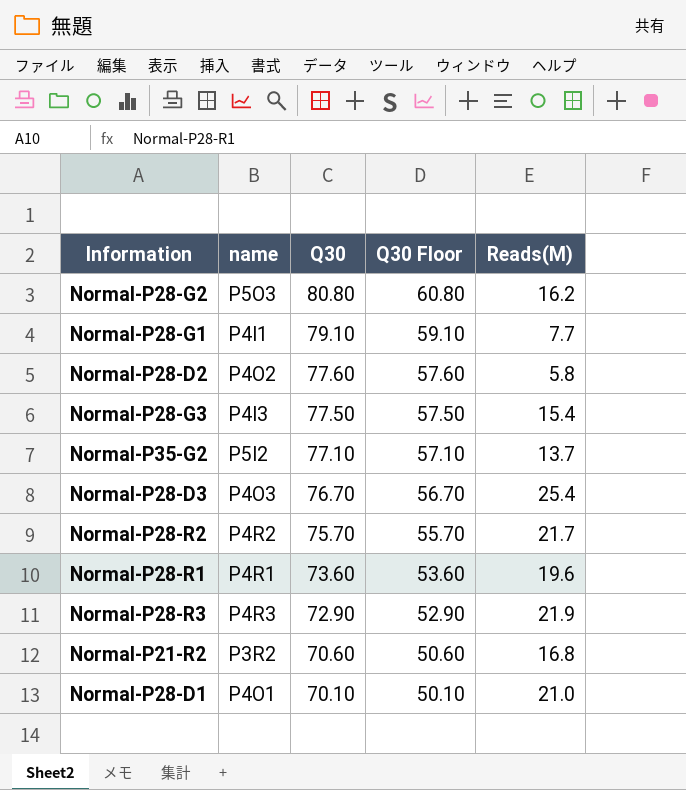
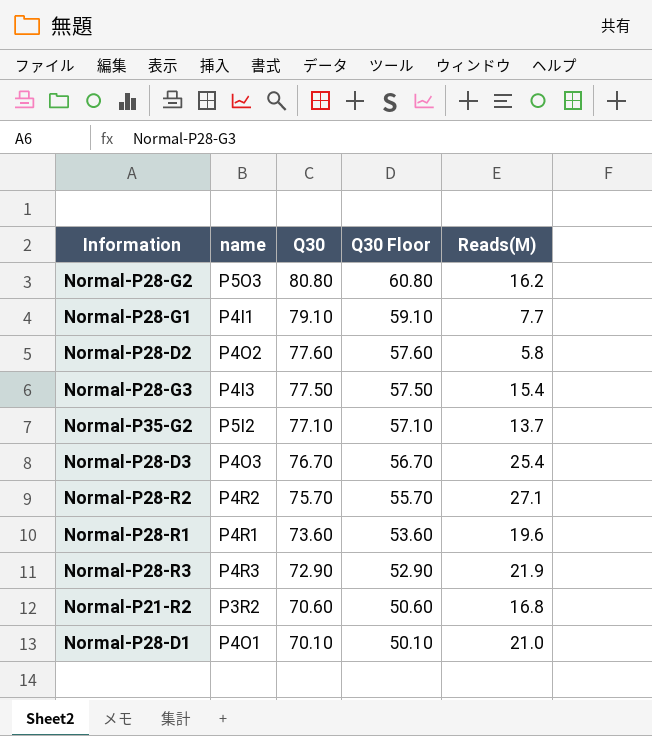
Normal-P28-R2 | Reads(M): 21.7 -> 27.1

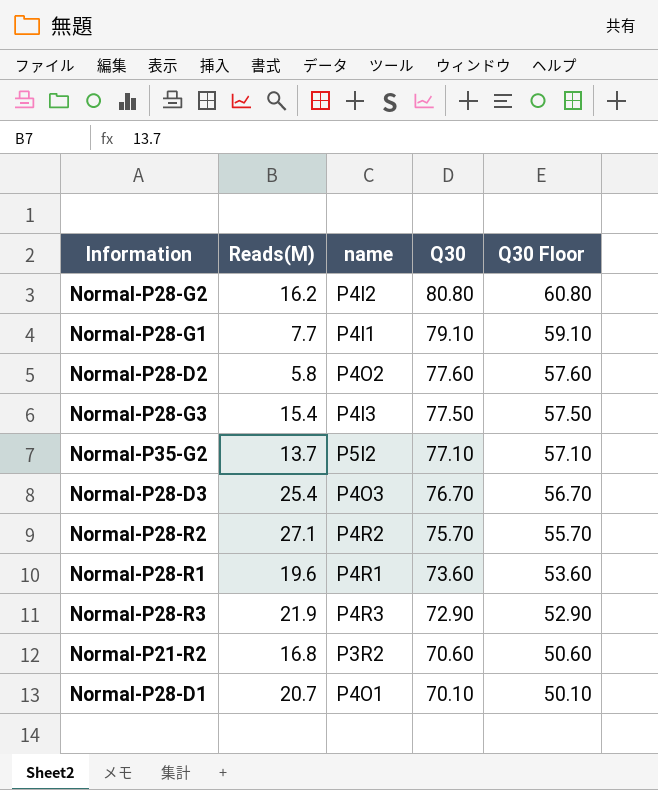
column Reads(M) | position: 5 -> 2
Normal-P28-G2 | name: P5O3 -> P4I2
Normal-P28-D1 | Reads(M): 21.0 -> 20.7

